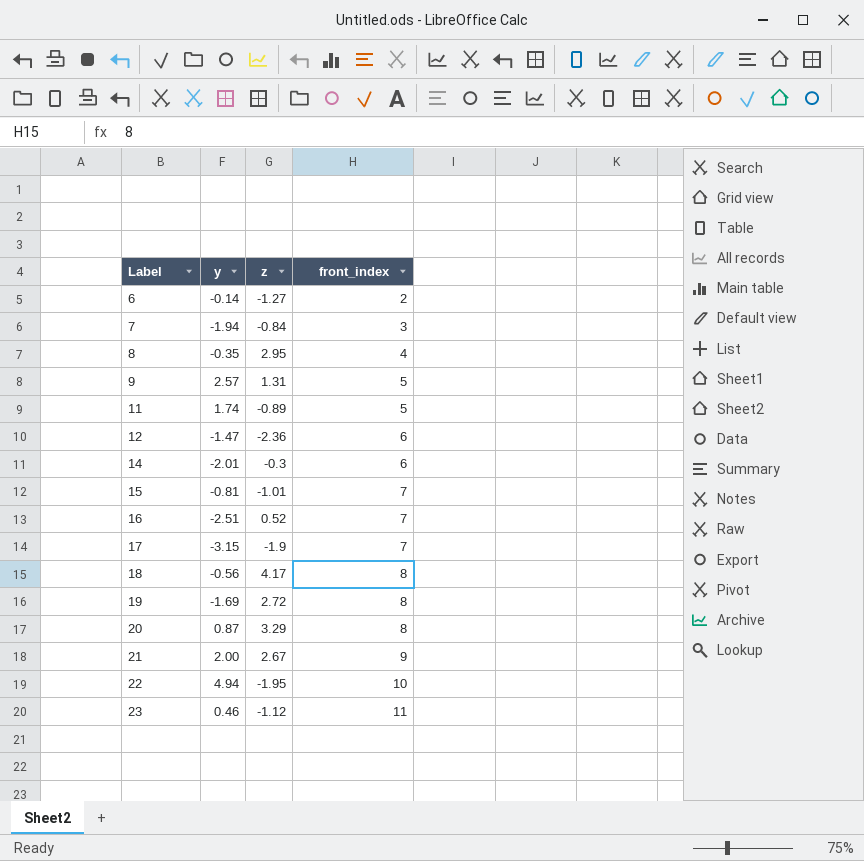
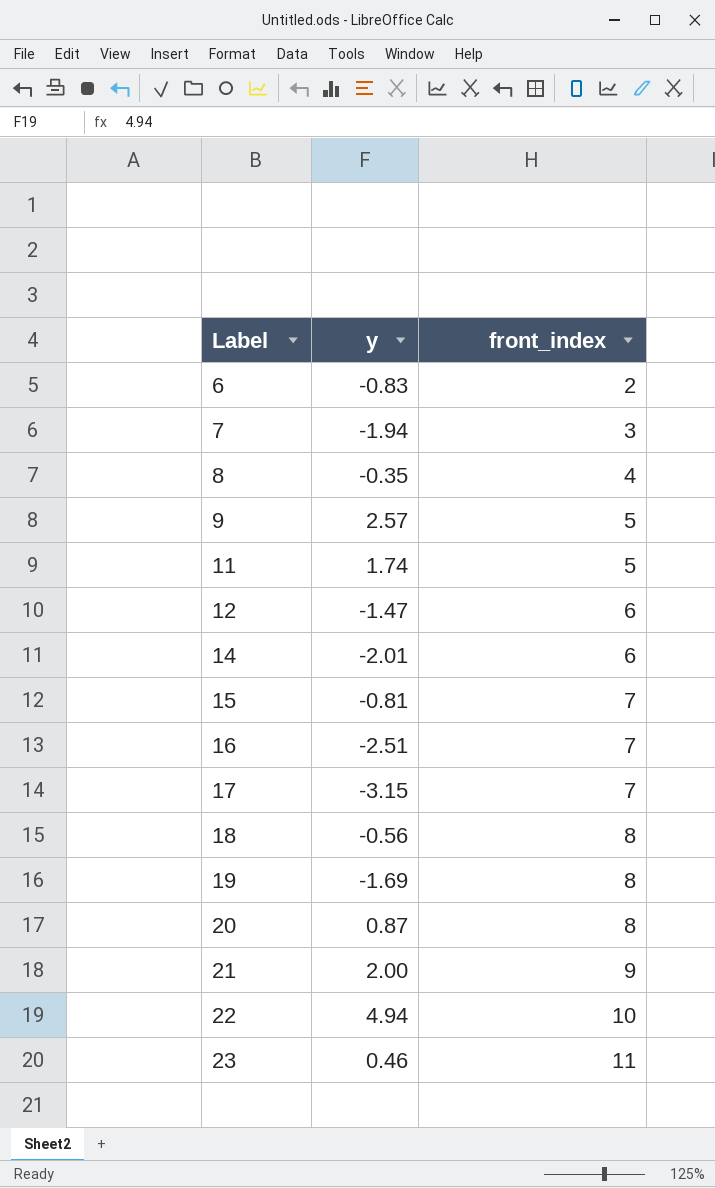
column z | position: 3 -> none
6 | y: -0.14 -> -0.83

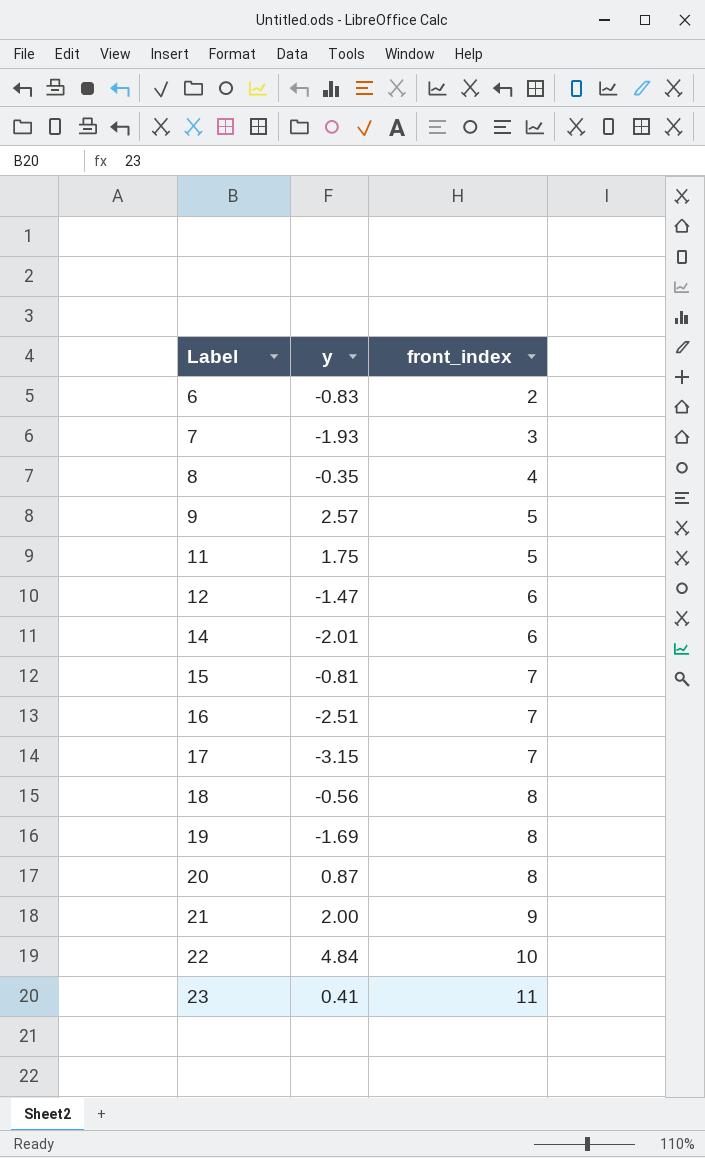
7 | y: -1.94 -> -1.93
11 | y: 1.74 -> 1.75
22 | y: 4.94 -> 4.84
23 | y: 0.46 -> 0.41

